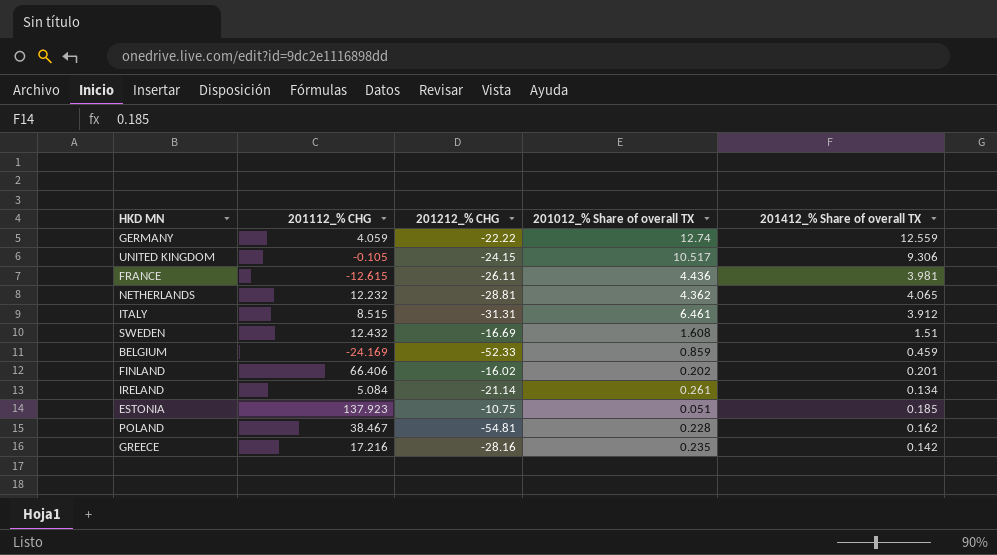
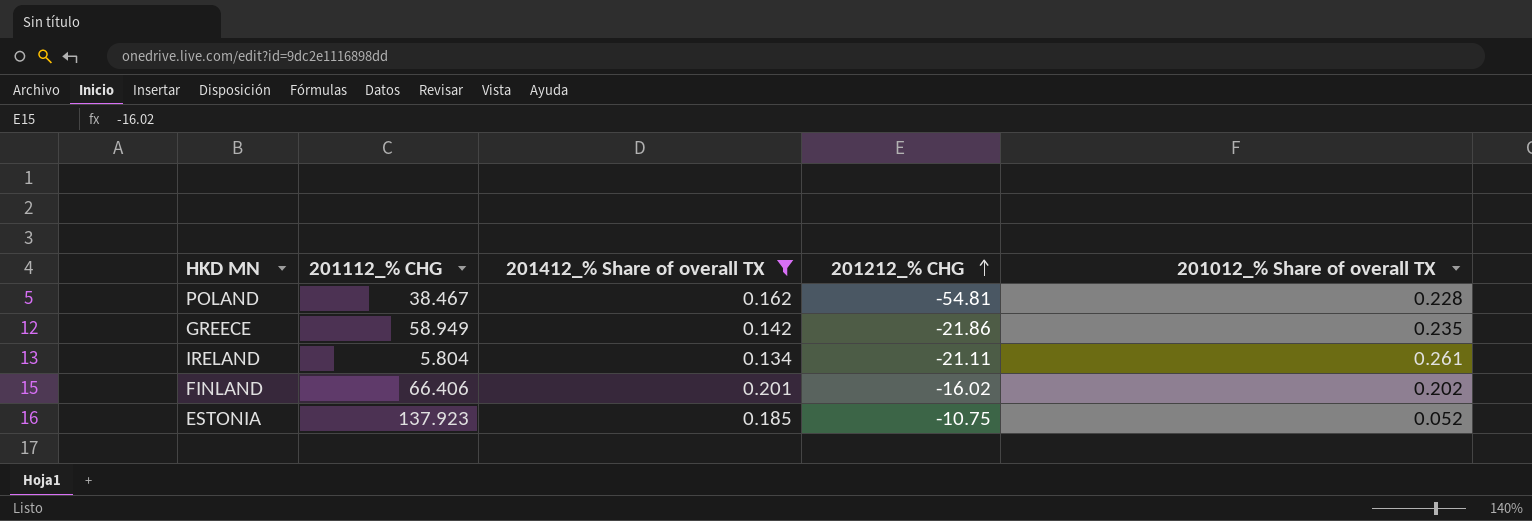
filter: none -> 201412_% Share of overall TX <= 0.201
row order: none -> 201212_% CHG ascending
column 201412_% Share of overall TX | position: 5 -> 3
GREECE | 201112_% CHG: 17.216 -> 58.949
GREECE | 201212_% CHG: -28.16 -> -21.86
IRELAND | 201112_% CHG: 5.084 -> 5.804
IRELAND | 201212_% CHG: -21.14 -> -21.11
ESTONIA | 201012_% Share of overall TX: 0.051 -> 0.052

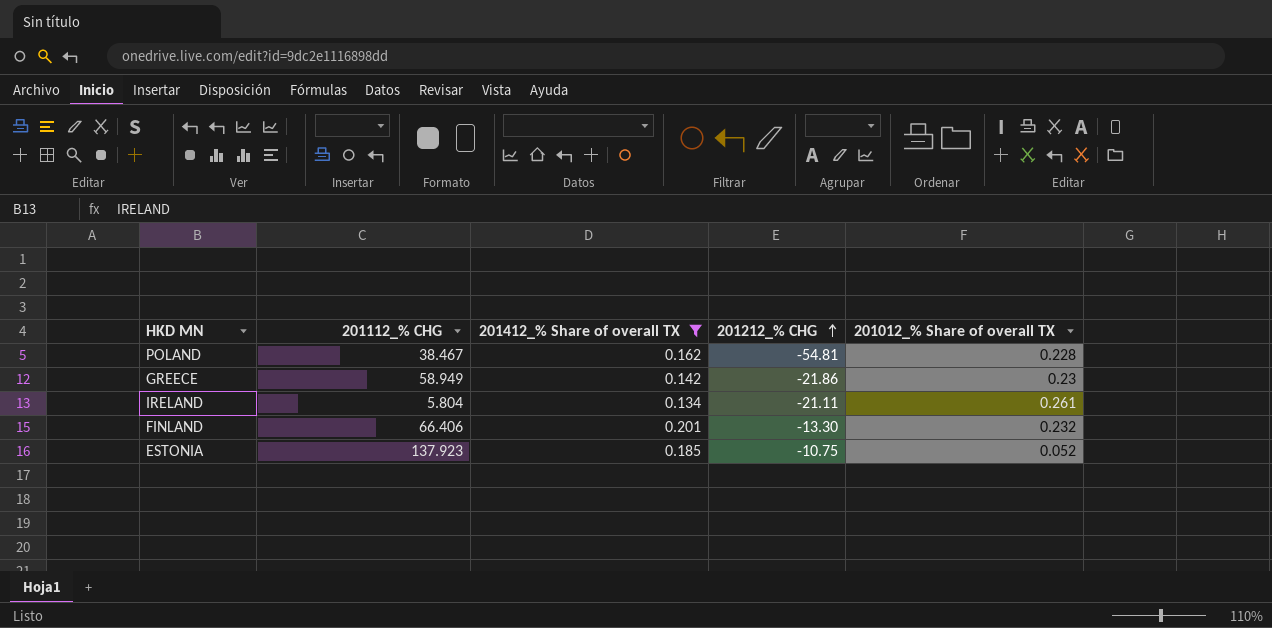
GREECE | 201012_% Share of overall TX: 0.235 -> 0.23
FINLAND | 201212_% CHG: -16.02 -> -13.30
FINLAND | 201012_% Share of overall TX: 0.202 -> 0.232

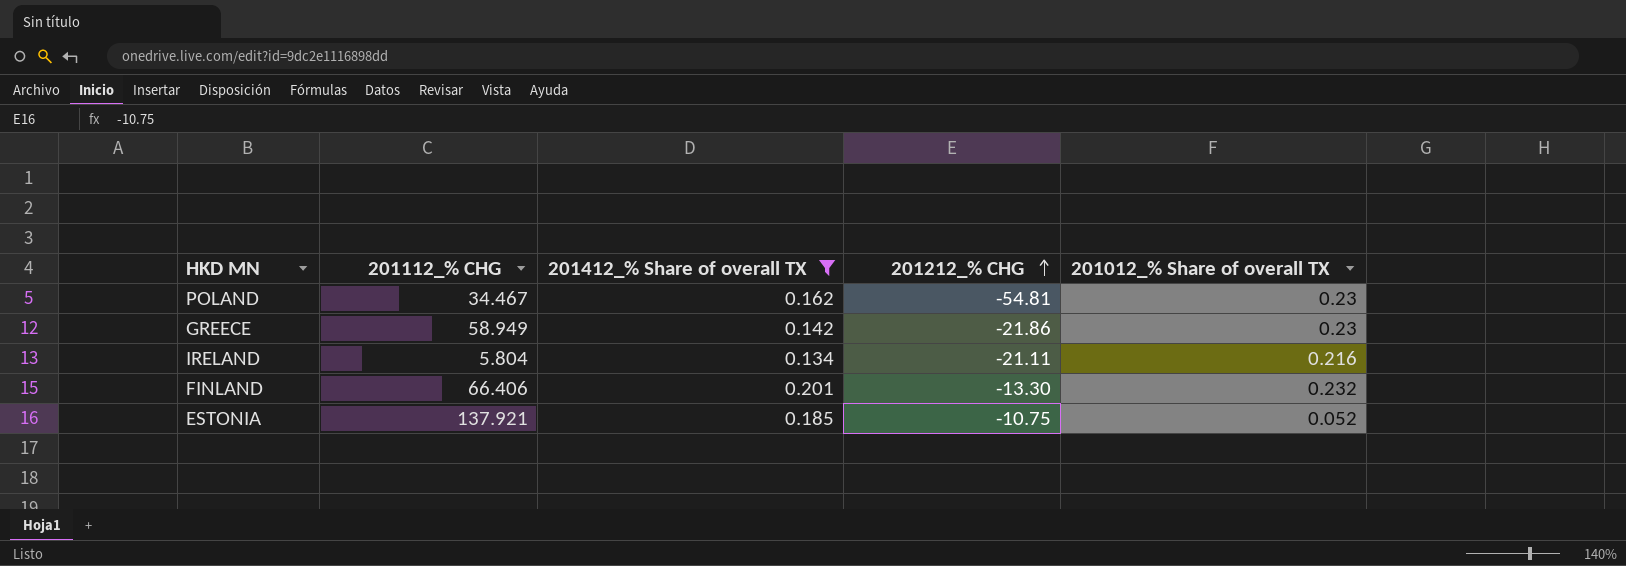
POLAND | 201112_% CHG: 38.467 -> 34.467
POLAND | 201012_% Share of overall TX: 0.228 -> 0.23
IRELAND | 201012_% Share of overall TX: 0.261 -> 0.216
ESTONIA | 201112_% CHG: 137.923 -> 137.921

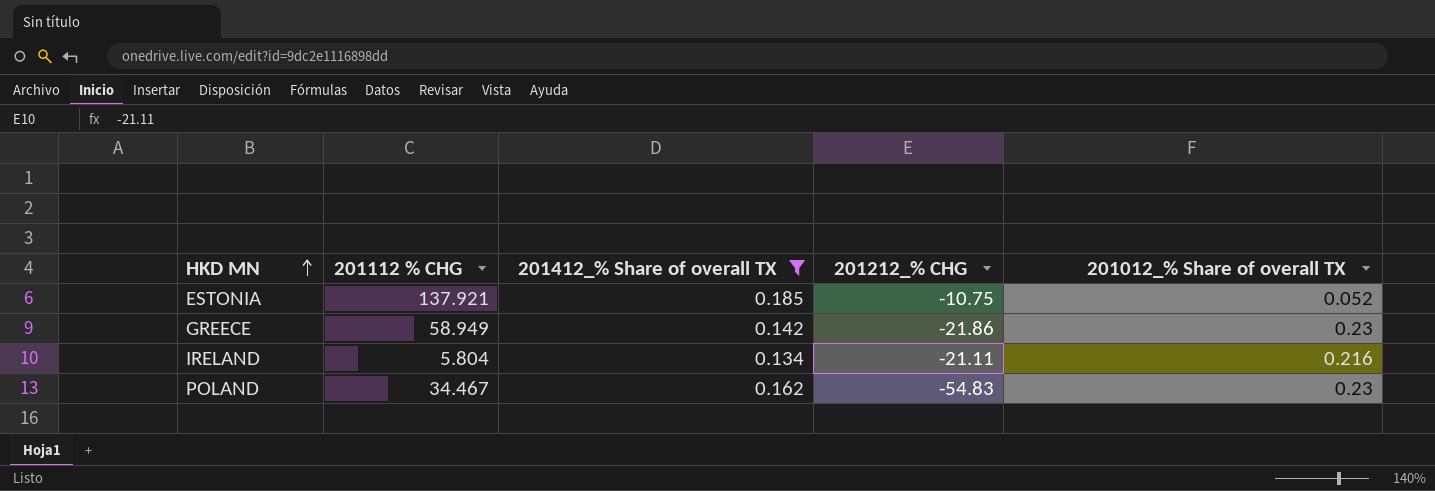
row order: 201212_% CHG ascending -> HKD MN ascending
column name: 201112_% CHG -> 201112 % CHG
row FINLAND: 66.406 | 0.201 | -13.30 | 0.232 -> none
POLAND | 201212_% CHG: -54.81 -> -54.83

